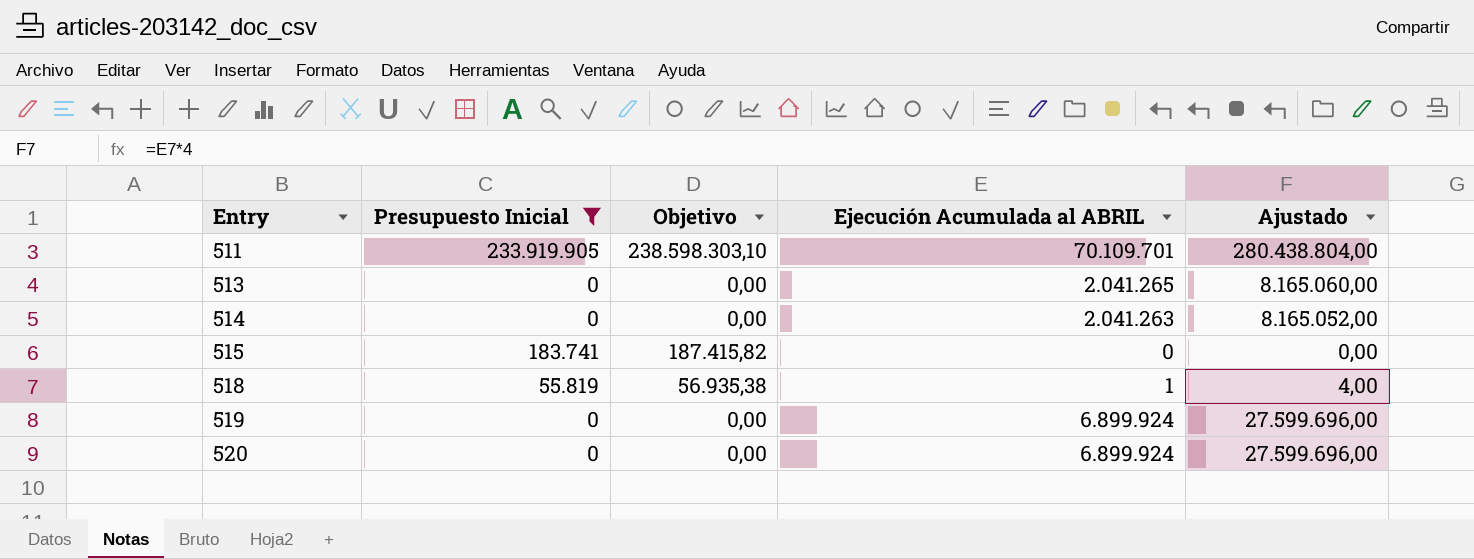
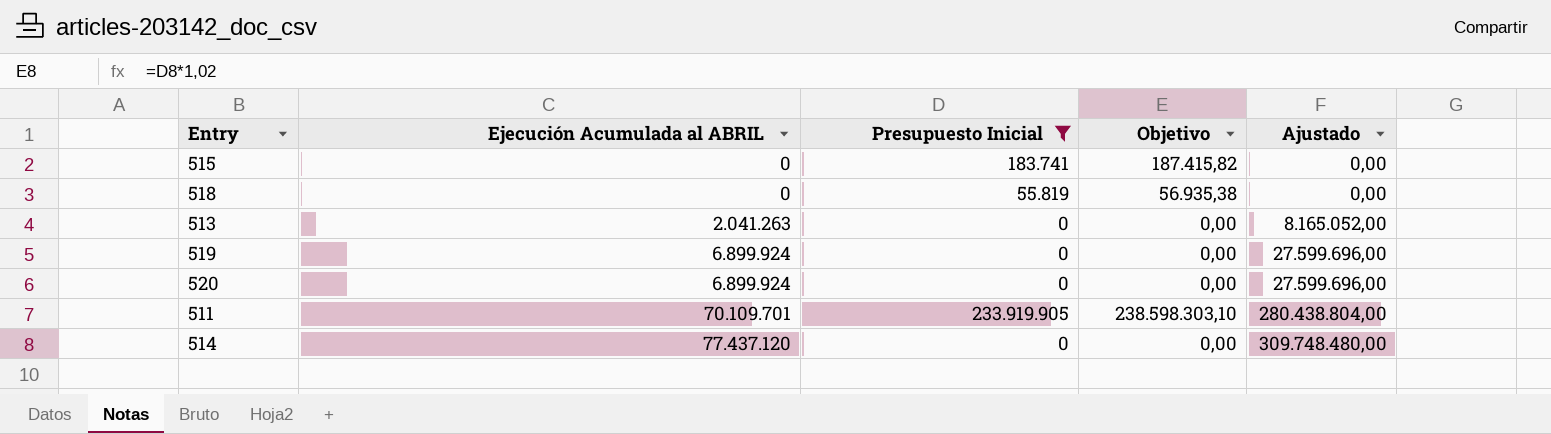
row order: Entry ascending -> Ejecución Acumulada al ABRIL ascending
column Ejecución Acumulada al ABRIL | position: 4 -> 2
518 | Ejecución Acumulada al ABRIL: 1 -> 0
518 | Ajustado: 4,00 -> 0,00
513 | Ejecución Acumulada al ABRIL: 2.041.265 -> 2.041.263
513 | Ajustado: 8.165.060,00 -> 8.165.052,00
514 | Ejecución Acumulada al ABRIL: 2.041.263 -> 77.437.120
514 | Ajustado: 8.165.052,00 -> 309.748.480,00

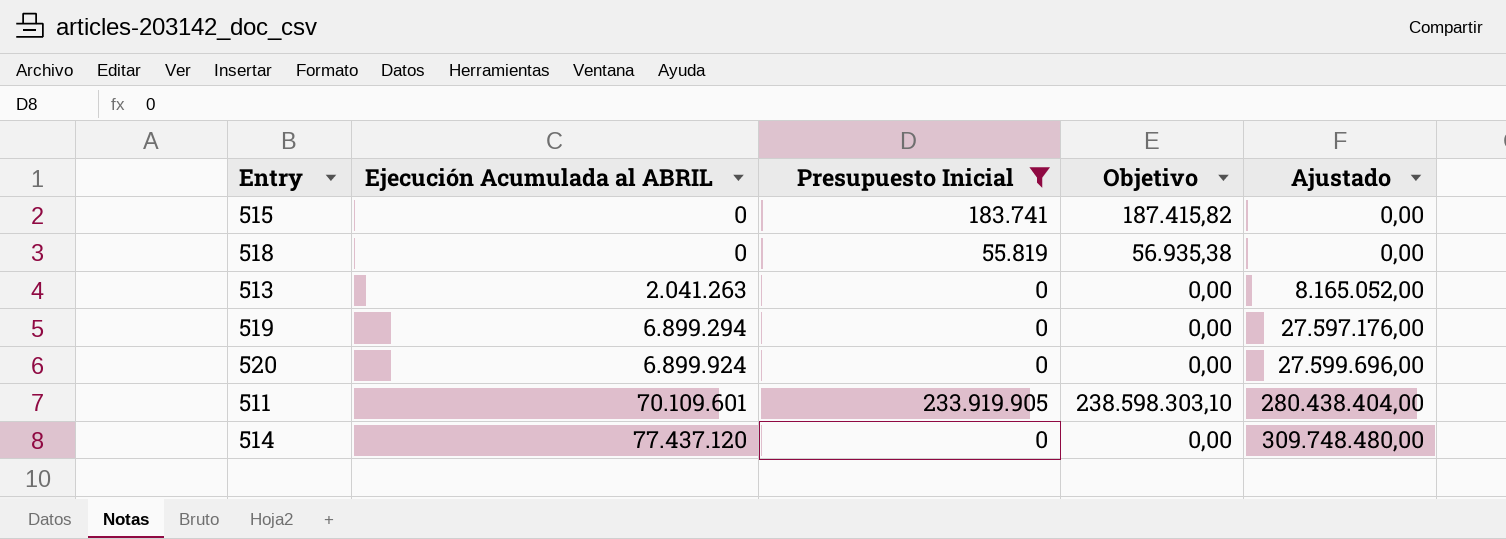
519 | Ejecución Acumulada al ABRIL: 6.899.924 -> 6.899.294
519 | Ajustado: 27.599.696,00 -> 27.597.176,00
511 | Ejecución Acumulada al ABRIL: 70.109.701 -> 70.109.601
511 | Ajustado: 280.438.804,00 -> 280.438.404,00

